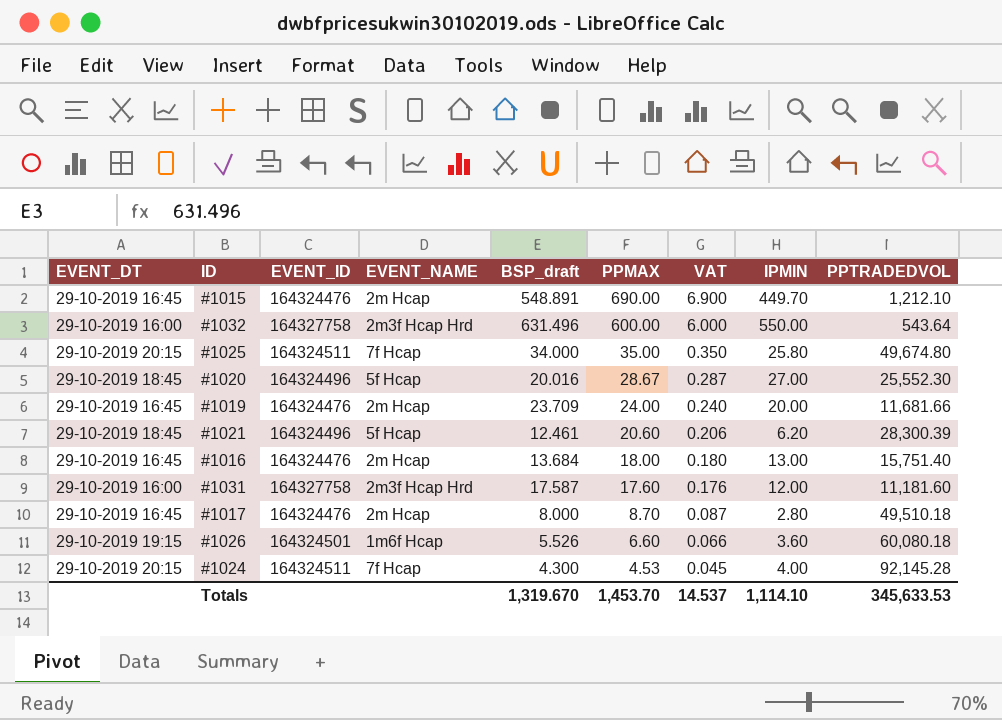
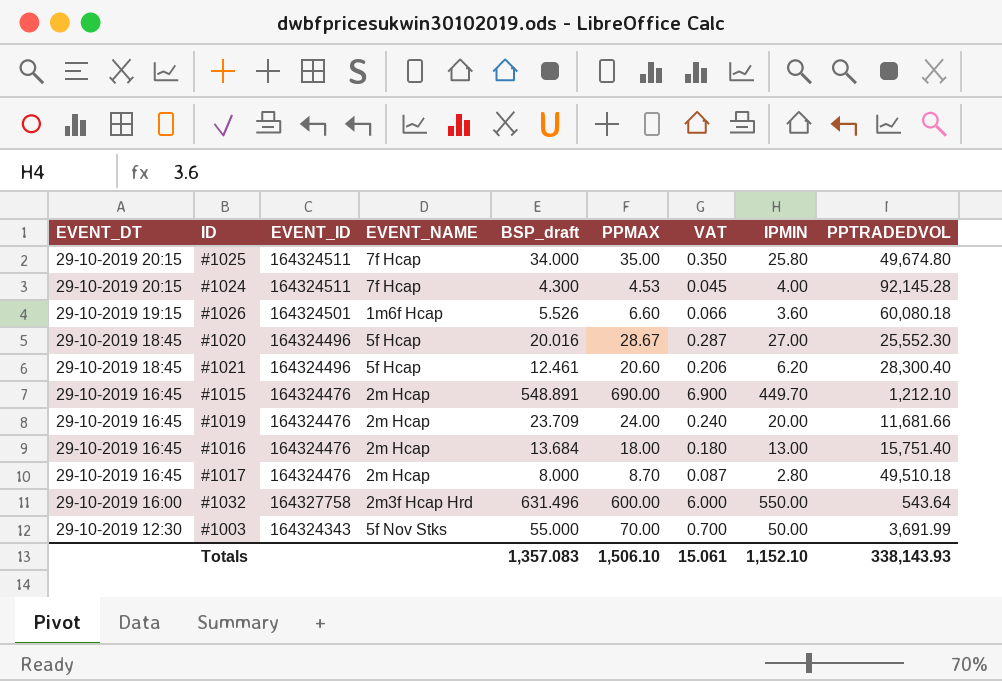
row order: PPMAX descending -> EVENT_DT descending
row #1031: 29-10-2019 16:00 | 164327758 | 2m3f Hcap Hrd | 17.587 | 17.60 | 0.176 | 12.00 | 11,181.60 -> none
#1021 | PPTRADEDVOL: 28,300.39 -> 28,300.40
row #1003: none -> 29-10-2019 12:30 | 164324343 | 5f Nov Stks | 55.000 | 70.00 | 0.700 | 50.00 | 3,691.99
Totals | BSP_draft: 1,319.670 -> 1,357.083
Totals | PPMAX: 1,453.70 -> 1,506.10
Totals | VAT: 14.537 -> 15.061
Totals | IPMIN: 1,114.10 -> 1,152.10
Totals | PPTRADEDVOL: 345,633.53 -> 338,143.93

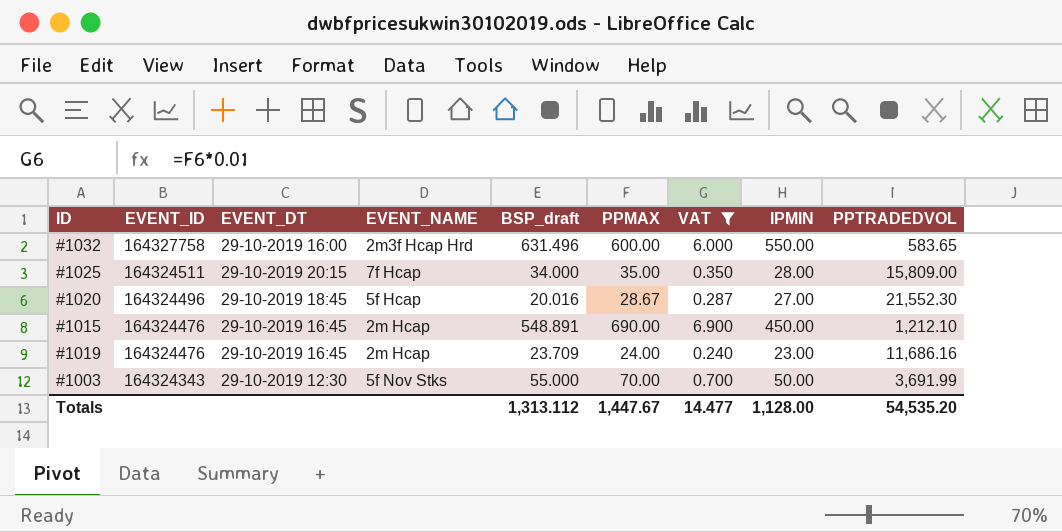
filter: none -> VAT >= 0.240
row order: EVENT_DT descending -> EVENT_ID descending
column EVENT_DT | position: 1 -> 3
#1032 | PPTRADEDVOL: 543.64 -> 583.65
#1025 | IPMIN: 25.80 -> 28.00
#1025 | PPTRADEDVOL: 49,674.80 -> 15,809.00
#1020 | PPTRADEDVOL: 25,552.30 -> 21,552.30
#1015 | IPMIN: 449.70 -> 450.00
#1019 | IPMIN: 20.00 -> 23.00
#1019 | PPTRADEDVOL: 11,681.66 -> 11,686.16
Totals | BSP_draft: 1,357.083 -> 1,313.112
Totals | PPMAX: 1,506.10 -> 1,447.67
Totals | VAT: 15.061 -> 14.477
Totals | IPMIN: 1,152.10 -> 1,128.00
Totals | PPTRADEDVOL: 338,143.93 -> 54,535.20

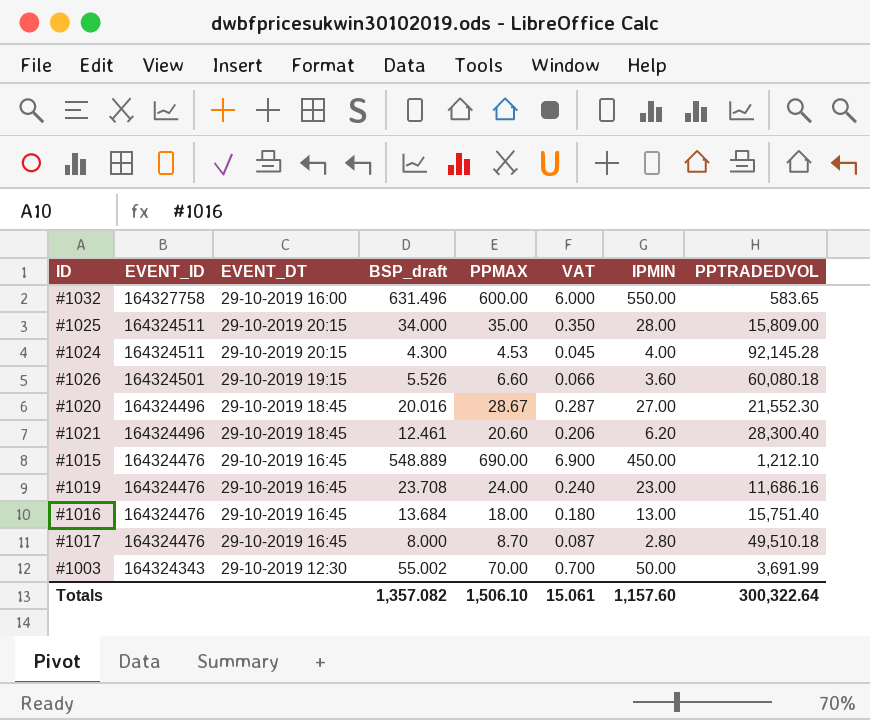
filter: VAT >= 0.240 -> none
column EVENT_NAME | position: 4 -> none
#1015 | BSP_draft: 548.891 -> 548.889
#1019 | BSP_draft: 23.709 -> 23.708
#1003 | BSP_draft: 55.000 -> 55.002
Totals | BSP_draft: 1,313.112 -> 1,357.082
Totals | PPMAX: 1,447.67 -> 1,506.10
Totals | VAT: 14.477 -> 15.061
Totals | IPMIN: 1,128.00 -> 1,157.60
Totals | PPTRADEDVOL: 54,535.20 -> 300,322.64

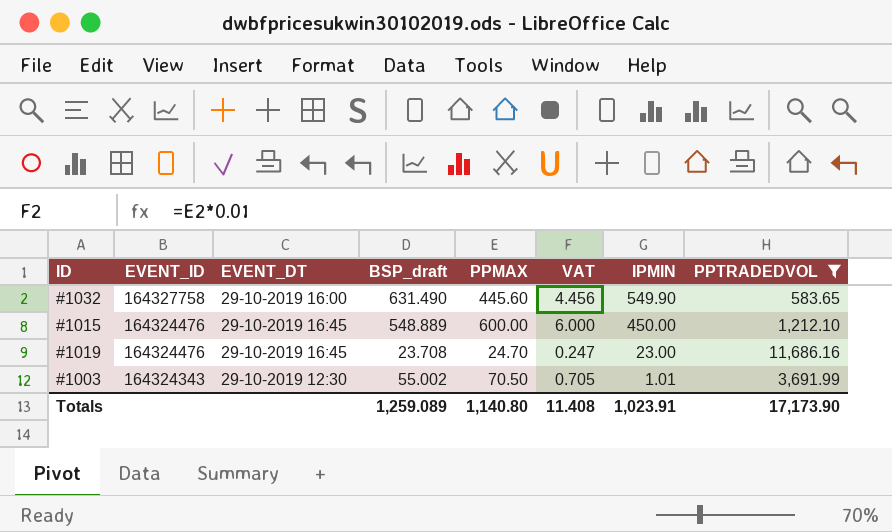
filter: none -> PPTRADEDVOL <= 11,686.16
#1032 | BSP_draft: 631.496 -> 631.490
#1032 | PPMAX: 600.00 -> 445.60
#1032 | VAT: 6.000 -> 4.456
#1032 | IPMIN: 550.00 -> 549.90
#1015 | PPMAX: 690.00 -> 600.00
#1015 | VAT: 6.900 -> 6.000
#1019 | PPMAX: 24.00 -> 24.70
#1019 | VAT: 0.240 -> 0.247
#1003 | PPMAX: 70.00 -> 70.50
#1003 | VAT: 0.700 -> 0.705
#1003 | IPMIN: 50.00 -> 1.01
Totals | BSP_draft: 1,357.082 -> 1,259.089
Totals | PPMAX: 1,506.10 -> 1,140.80
Totals | VAT: 15.061 -> 11.408
Totals | IPMIN: 1,157.60 -> 1,023.91
Totals | PPTRADEDVOL: 300,322.64 -> 17,173.90

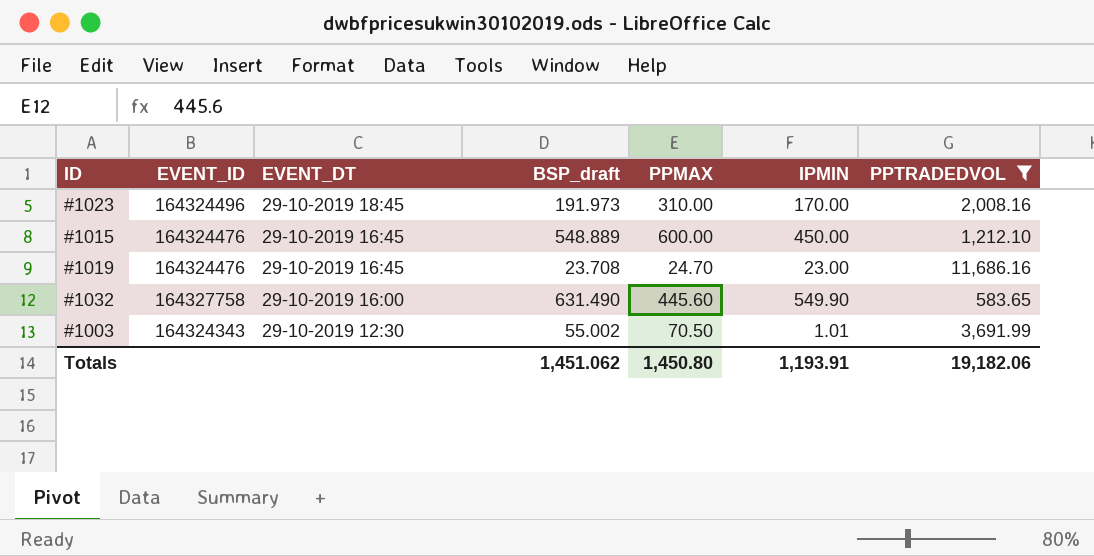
row order: EVENT_ID descending -> EVENT_DT descending
column VAT | formula: [PPMAX] * 0.01 -> none
row #1023: none -> 164324496 | 29-10-2019 18:45 | 191.973 | 310.00 | 170.00 | 2,008.16
Totals | BSP_draft: 1,259.089 -> 1,451.062
Totals | PPMAX: 1,140.80 -> 1,450.80
Totals | IPMIN: 1,023.91 -> 1,193.91
Totals | PPTRADEDVOL: 17,173.90 -> 19,182.06

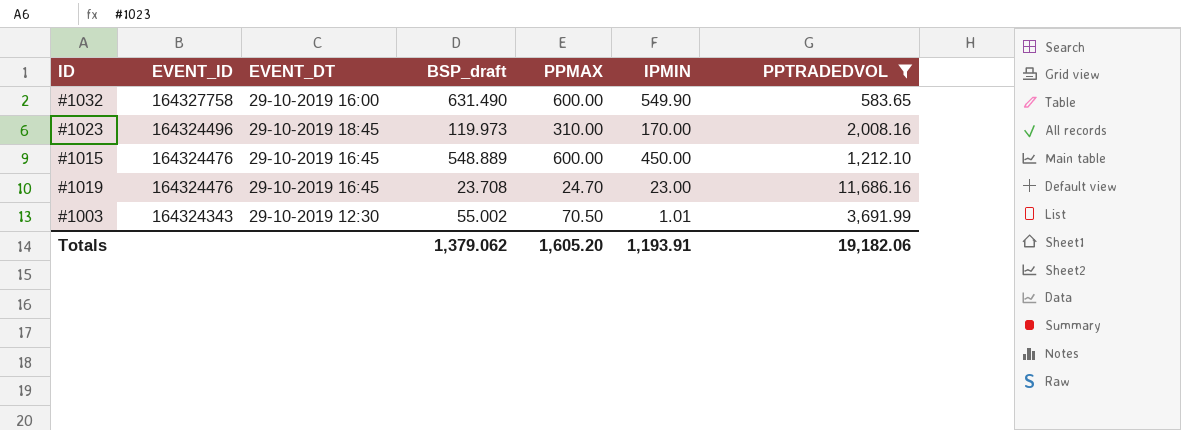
row order: EVENT_DT descending -> EVENT_ID descending
#1032 | PPMAX: 445.60 -> 600.00
#1023 | BSP_draft: 191.973 -> 119.973
Totals | BSP_draft: 1,451.062 -> 1,379.062
Totals | PPMAX: 1,450.80 -> 1,605.20

